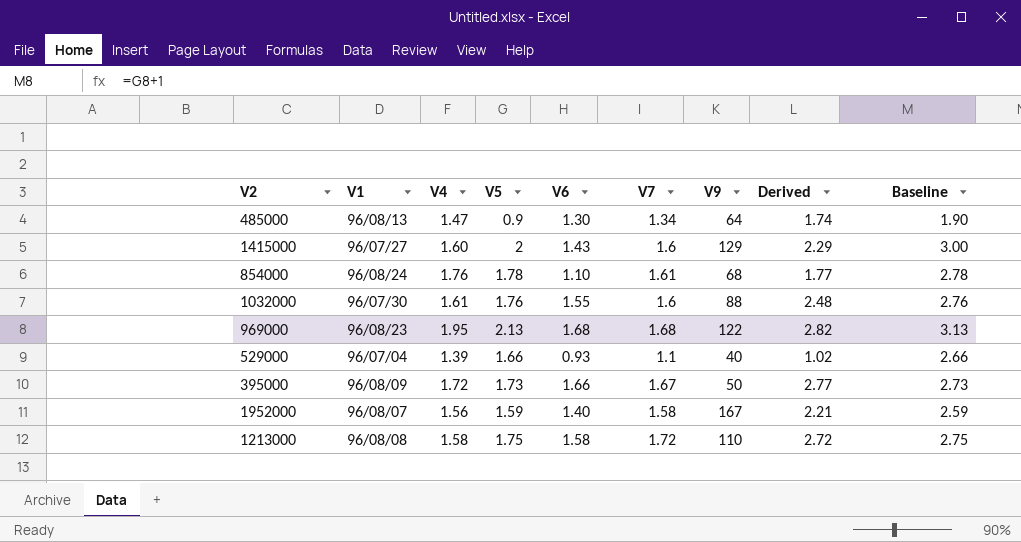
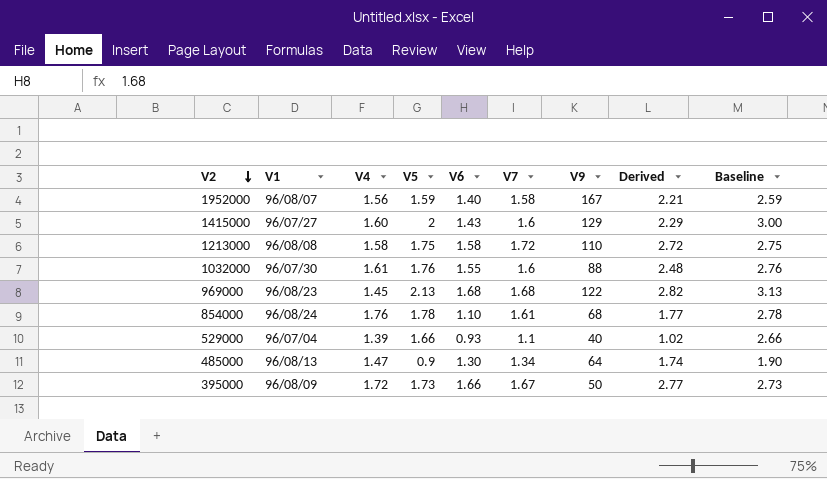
row order: none -> V2 descending
969000 | V4: 1.95 -> 1.45

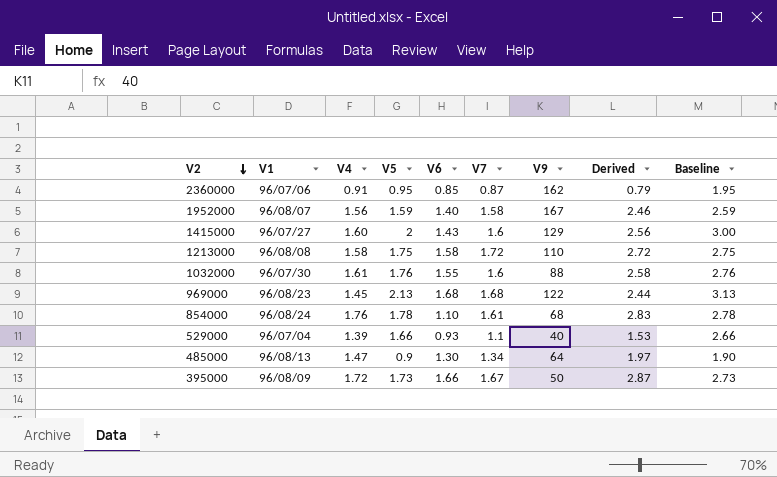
column Derived | formula: [V6] * [V7] -> [V4] * [V7]
row 2360000: none -> 96/07/06 | 0.91 | 0.95 | 0.85 | 0.87 | 162 | 0.79 | 1.95

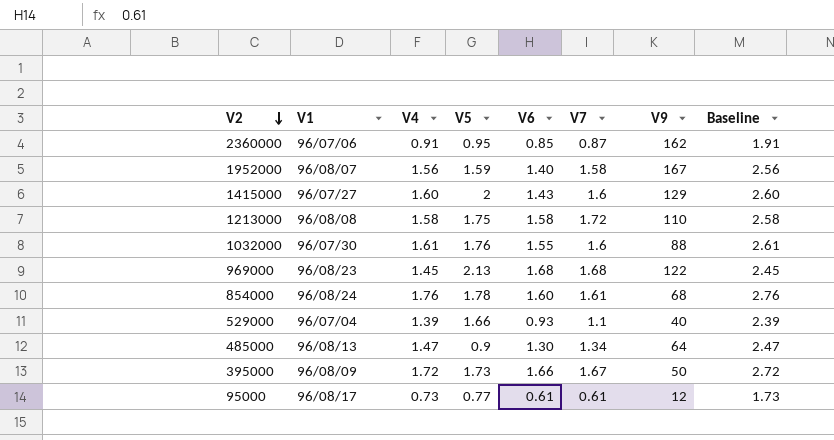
column Derived | formula: [V4] * [V7] -> none
column Baseline | formula: [V5] + 1 -> [V4] + 1
854000 | V6: 1.10 -> 1.60
row 95000: none -> 96/08/17 | 0.73 | 0.77 | 0.61 | 0.61 | 12 | 1.73

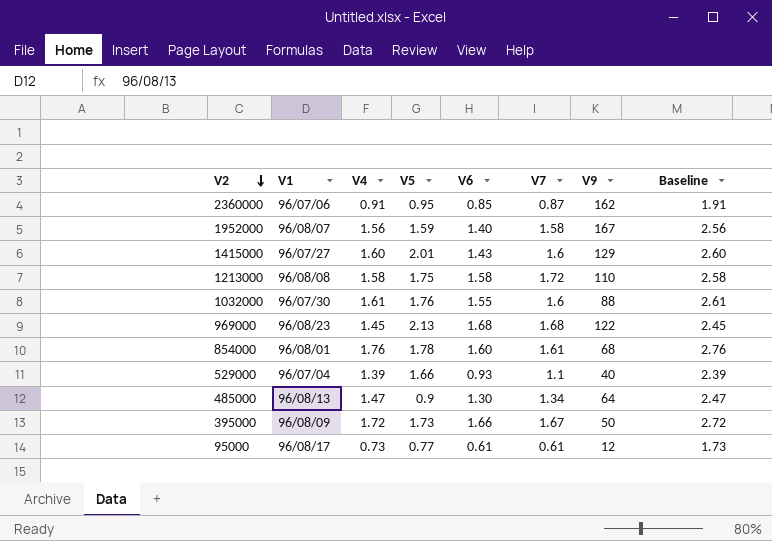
1415000 | V5: 2 -> 2.01
854000 | V1: 96/08/24 -> 96/08/01

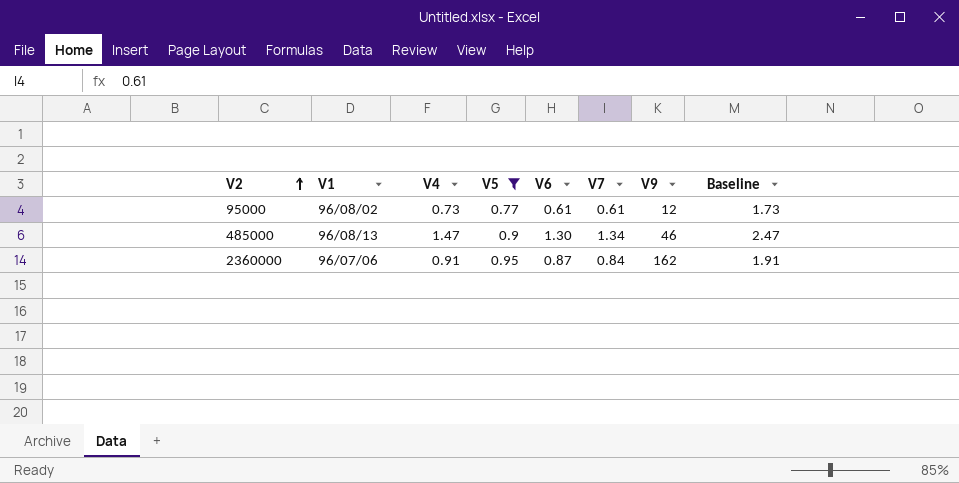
filter: none -> V5 <= 0.95
row order: V2 descending -> V2 ascending
95000 | V1: 96/08/17 -> 96/08/02
485000 | V9: 64 -> 46
2360000 | V6: 0.85 -> 0.87
2360000 | V7: 0.87 -> 0.84

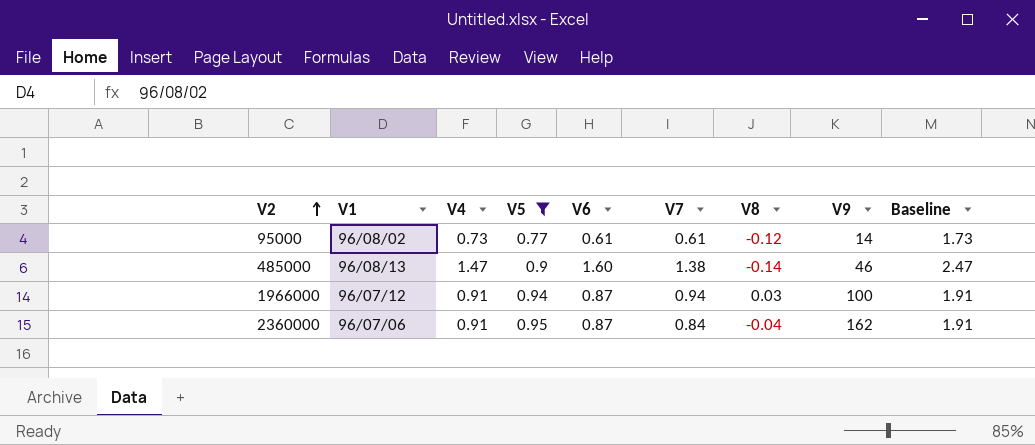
column V8 | position: none -> 7
95000 | V9: 12 -> 14
485000 | V6: 1.30 -> 1.60
485000 | V7: 1.34 -> 1.38
row 1966000: none -> 96/07/12 | 0.91 | 0.94 | 0.87 | 0.94 | 0.03 | 100 | 1.91

